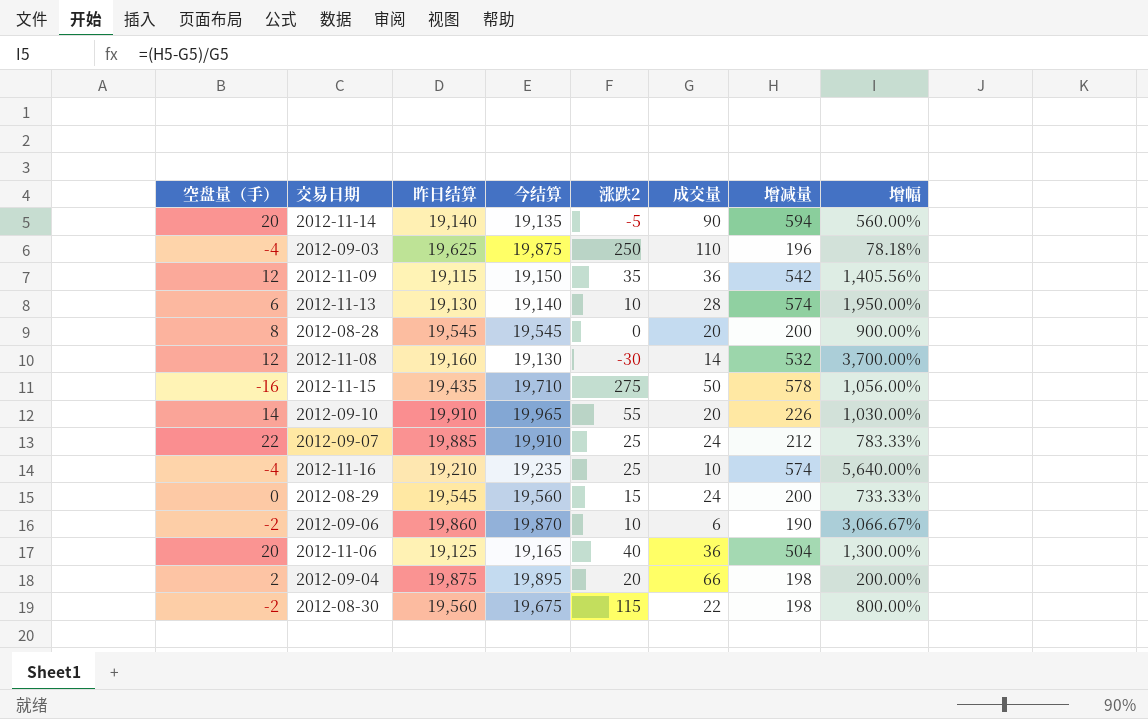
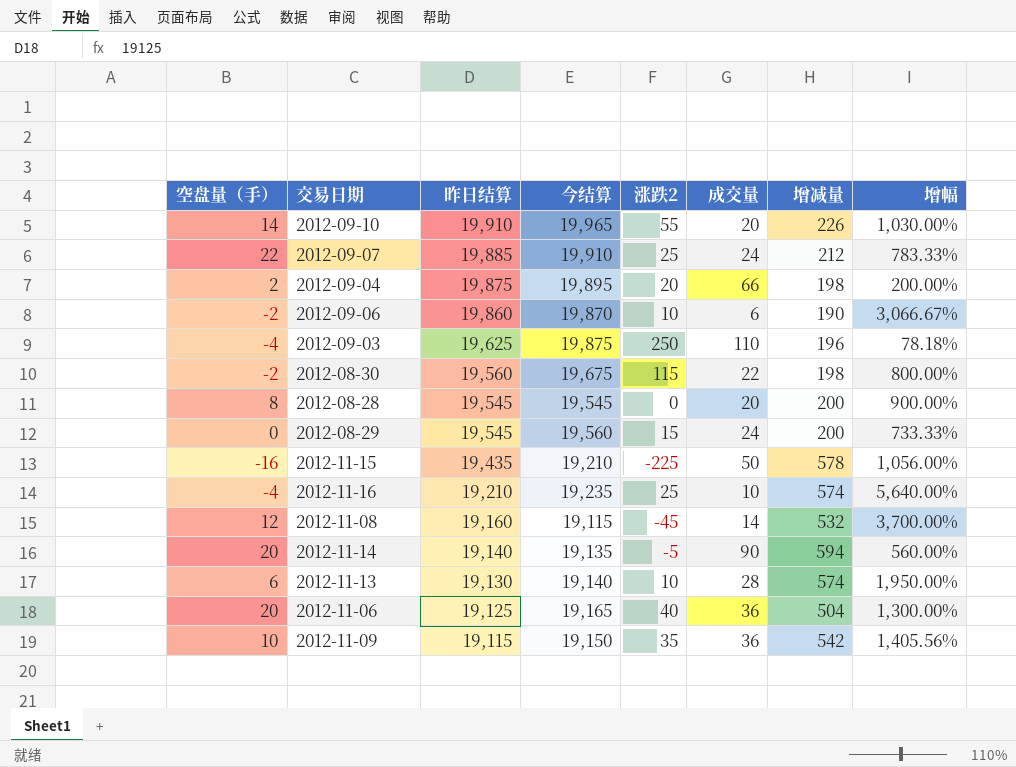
row order: none -> 昨日结算 descending
2012-11-15 | 今结算: 19,710 -> 19,210
2012-11-15 | 涨跌2: 275 -> -225
2012-11-08 | 今结算: 19,130 -> 19,115
2012-11-08 | 涨跌2: -30 -> -45
2012-11-09 | 空盘量（手）: 12 -> 10

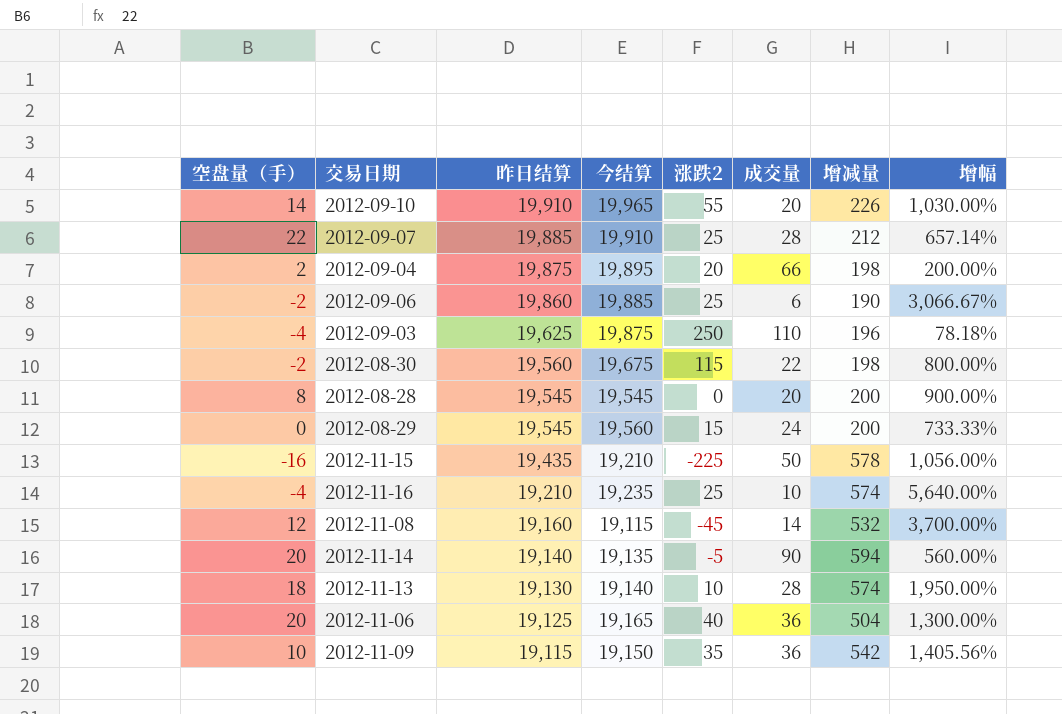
2012-09-07 | 成交量: 24 -> 28
2012-09-07 | 增幅: 783.33% -> 657.14%
2012-09-06 | 今结算: 19,870 -> 19,885
2012-09-06 | 涨跌2: 10 -> 25
2012-11-13 | 空盘量（手）: 6 -> 18

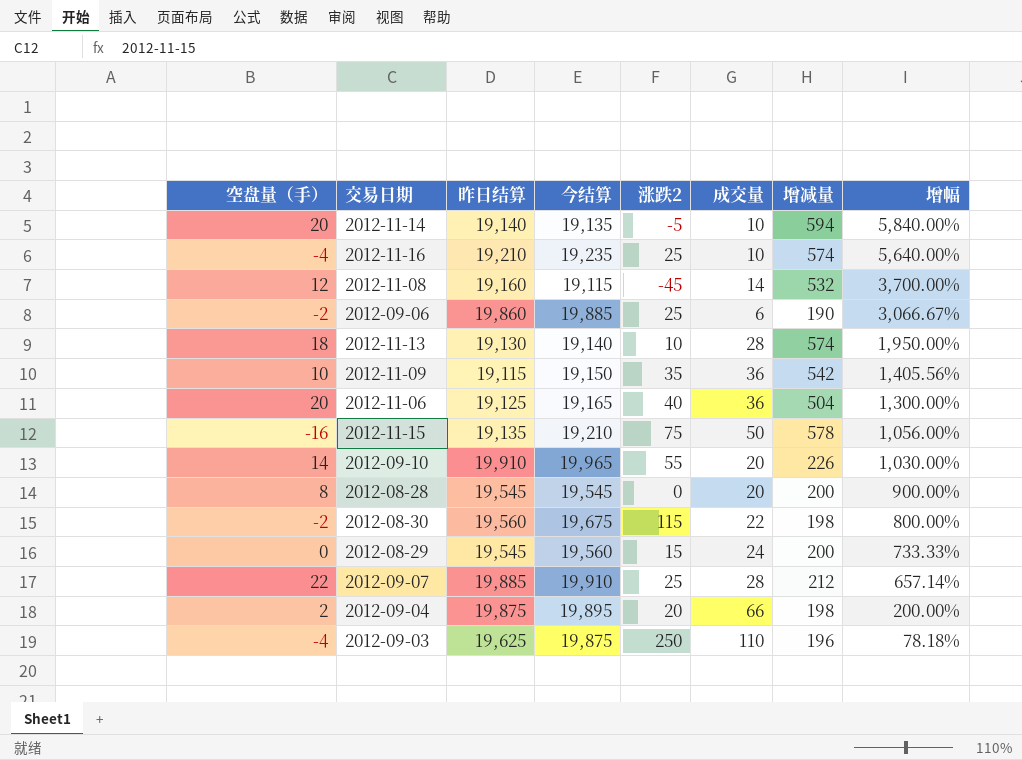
row order: 昨日结算 descending -> 增幅 descending
2012-11-14 | 成交量: 90 -> 10
2012-11-14 | 增幅: 560.00% -> 5,840.00%
2012-11-15 | 昨日结算: 19,435 -> 19,135
2012-11-15 | 涨跌2: -225 -> 75

